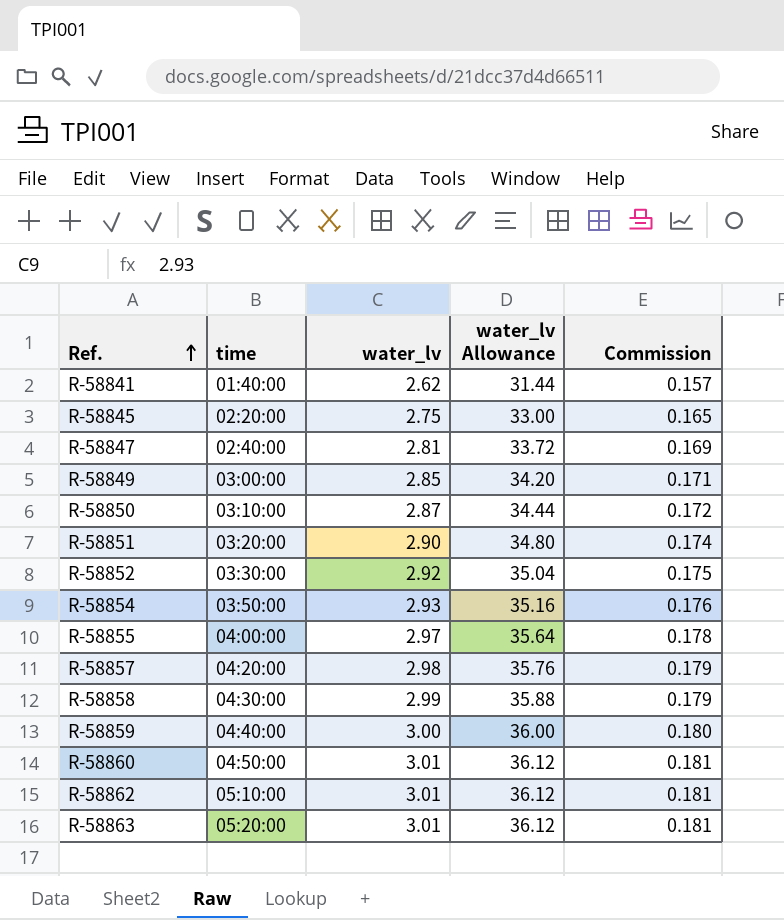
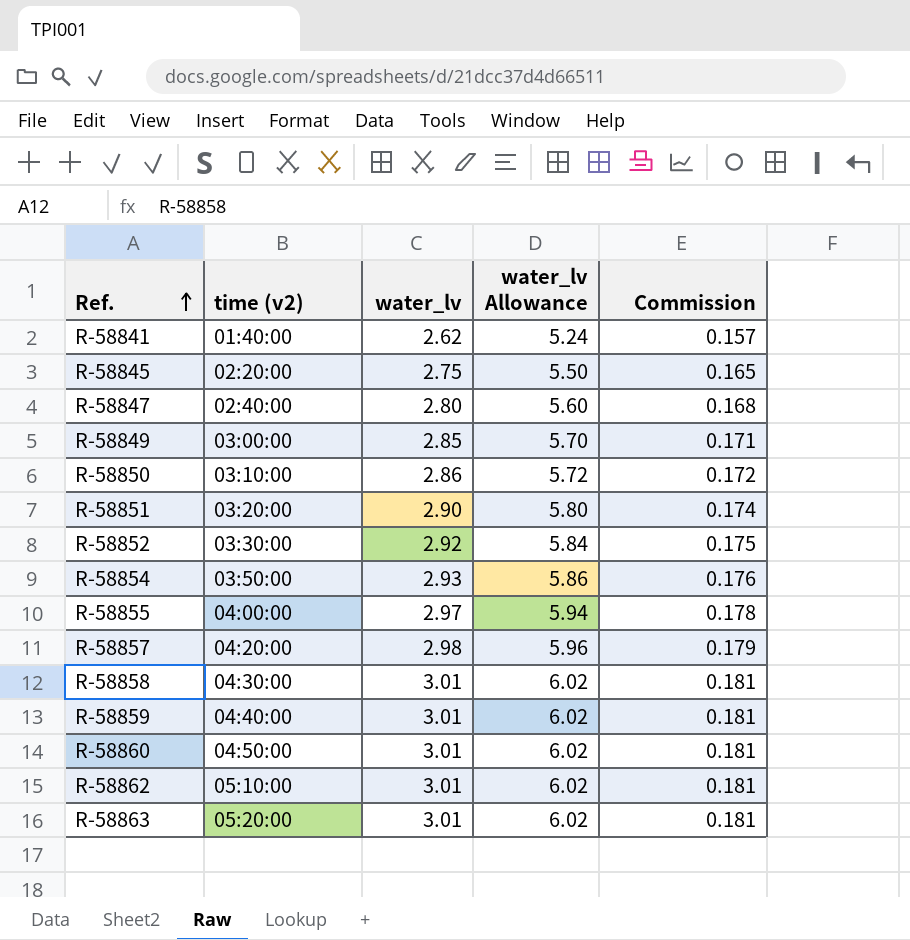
column name: time -> time (v2)
column water_lv Allowance | formula: [water_lv] * 12 -> [water_lv] * 2
R-58847 | water_lv: 2.81 -> 2.80
R-58847 | Commission: 0.169 -> 0.168
R-58850 | water_lv: 2.87 -> 2.86
R-58858 | water_lv: 2.99 -> 3.01
R-58858 | Commission: 0.179 -> 0.181
R-58859 | water_lv: 3.00 -> 3.01
R-58859 | Commission: 0.180 -> 0.181

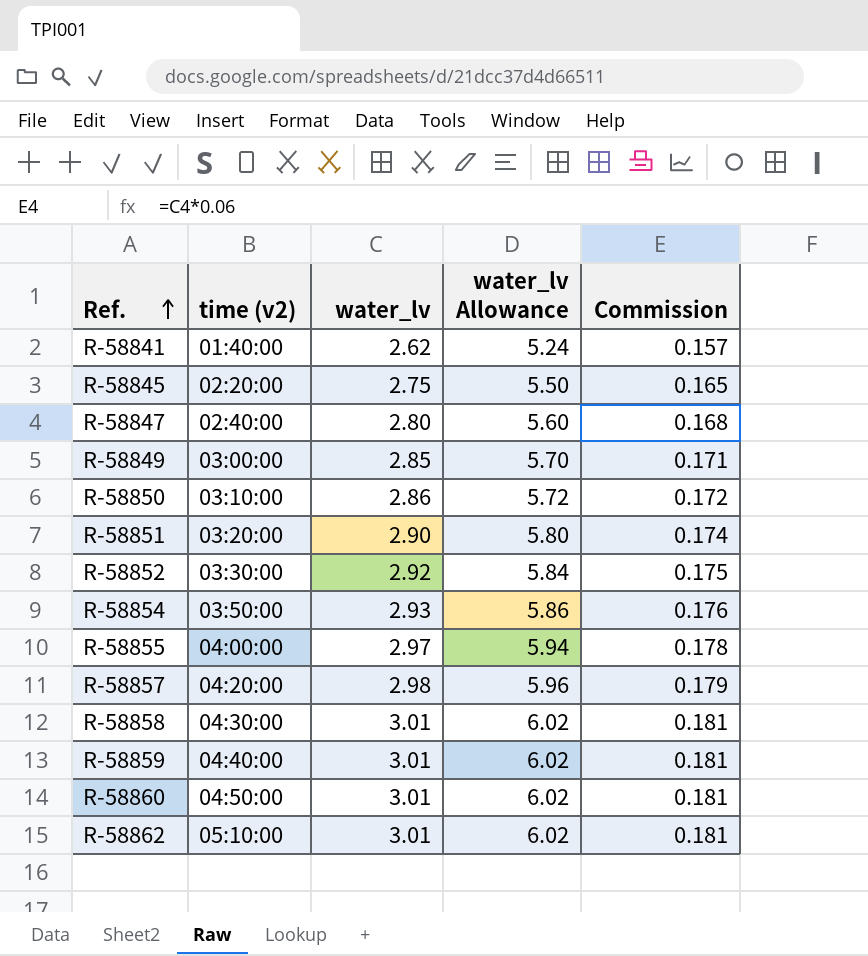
row R-58863: 05:20:00 | 3.01 | 6.02 | 0.181 -> none

